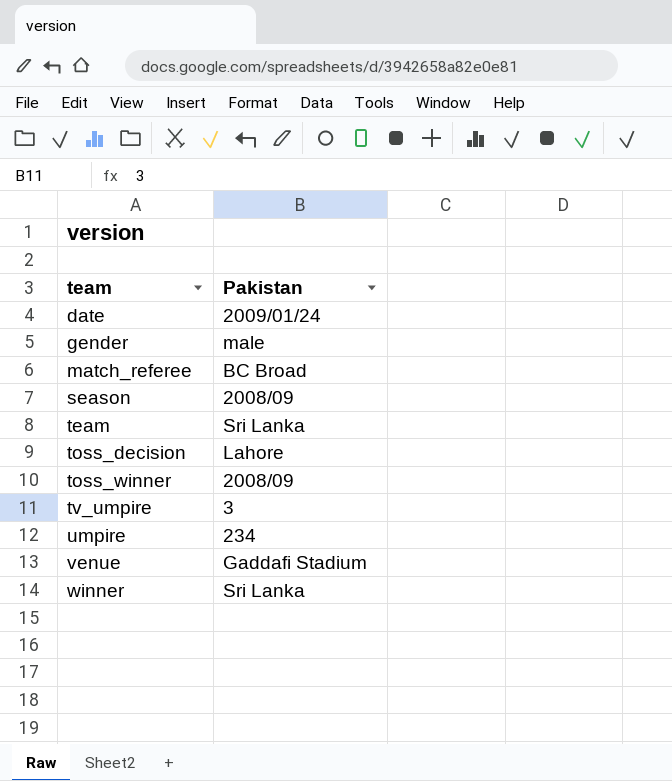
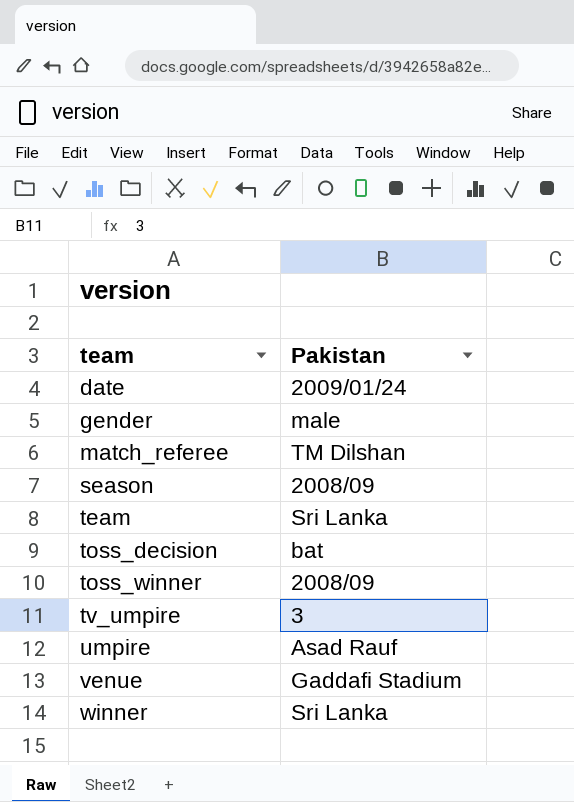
match_referee | Pakistan: BC Broad -> TM Dilshan
toss_decision | Pakistan: Lahore -> bat
umpire | Pakistan: 234 -> Asad Rauf

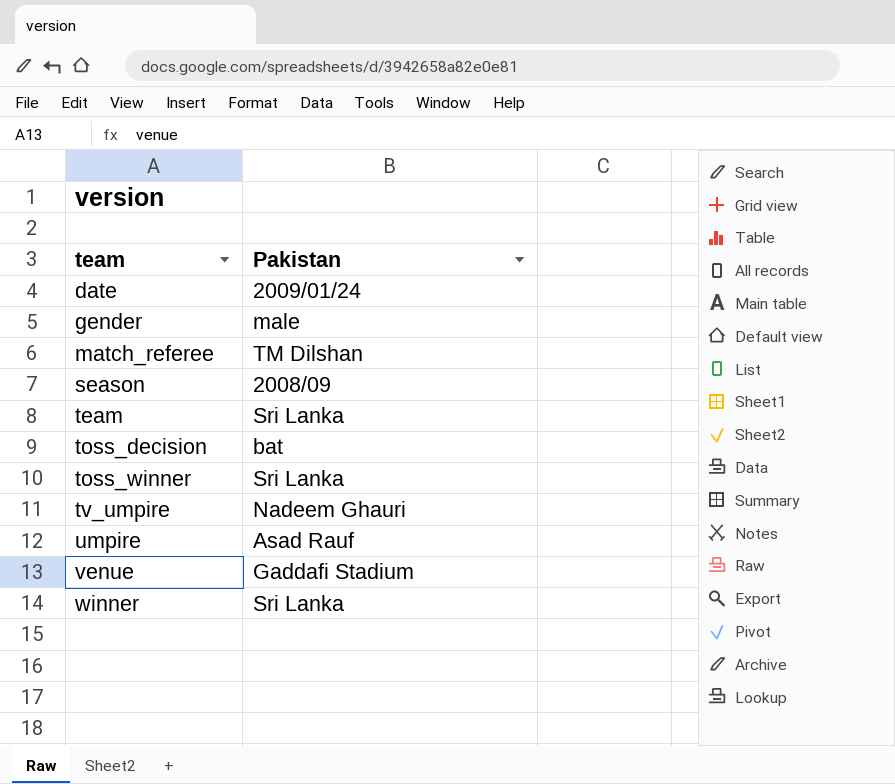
toss_winner | Pakistan: 2008/09 -> Sri Lanka
tv_umpire | Pakistan: 3 -> Nadeem Ghauri

